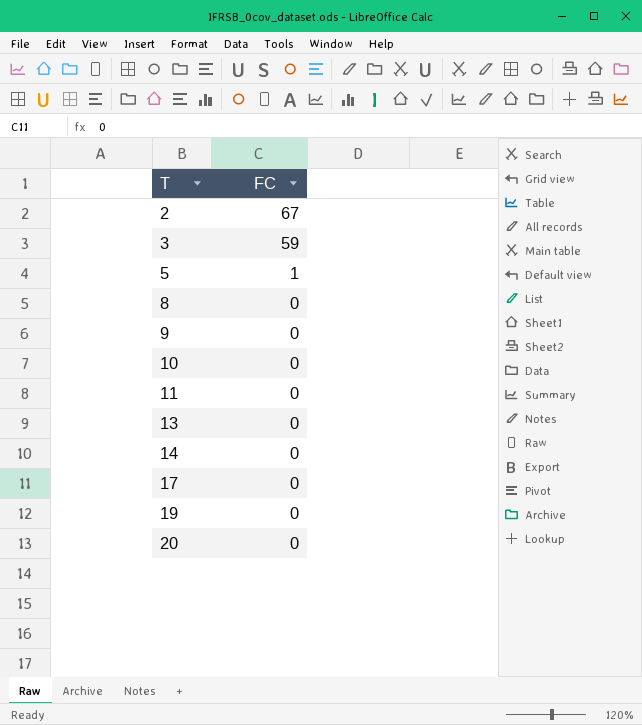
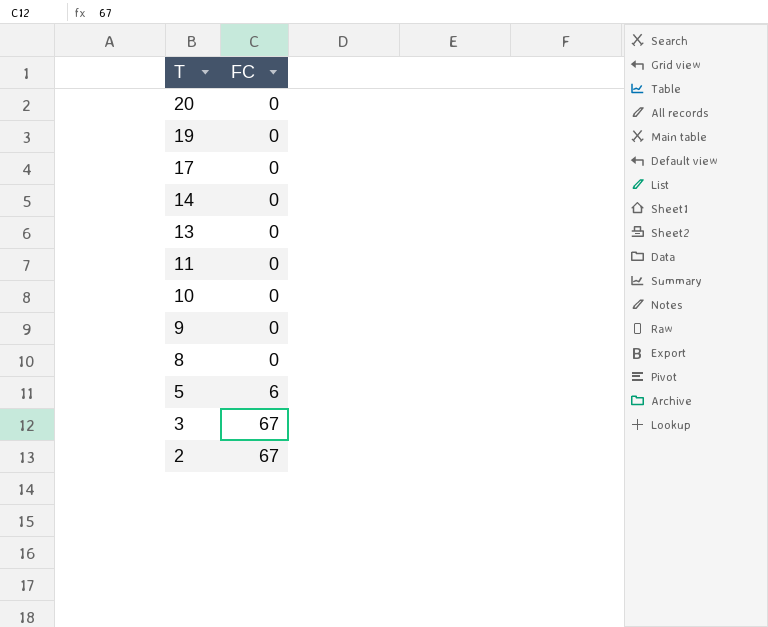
row order: T ascending -> T descending
5 | FC: 1 -> 6
3 | FC: 59 -> 67

